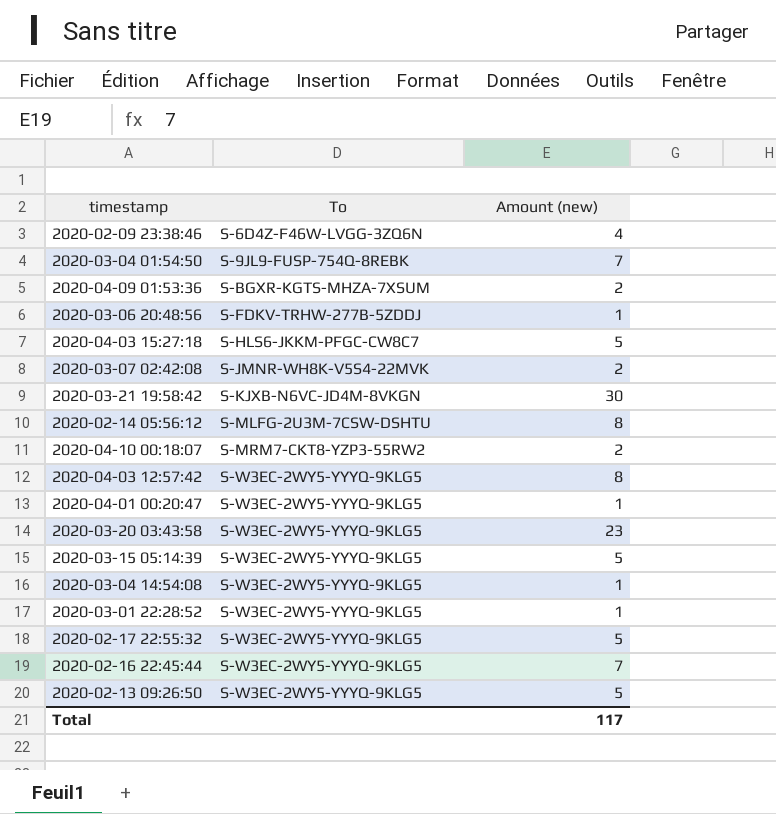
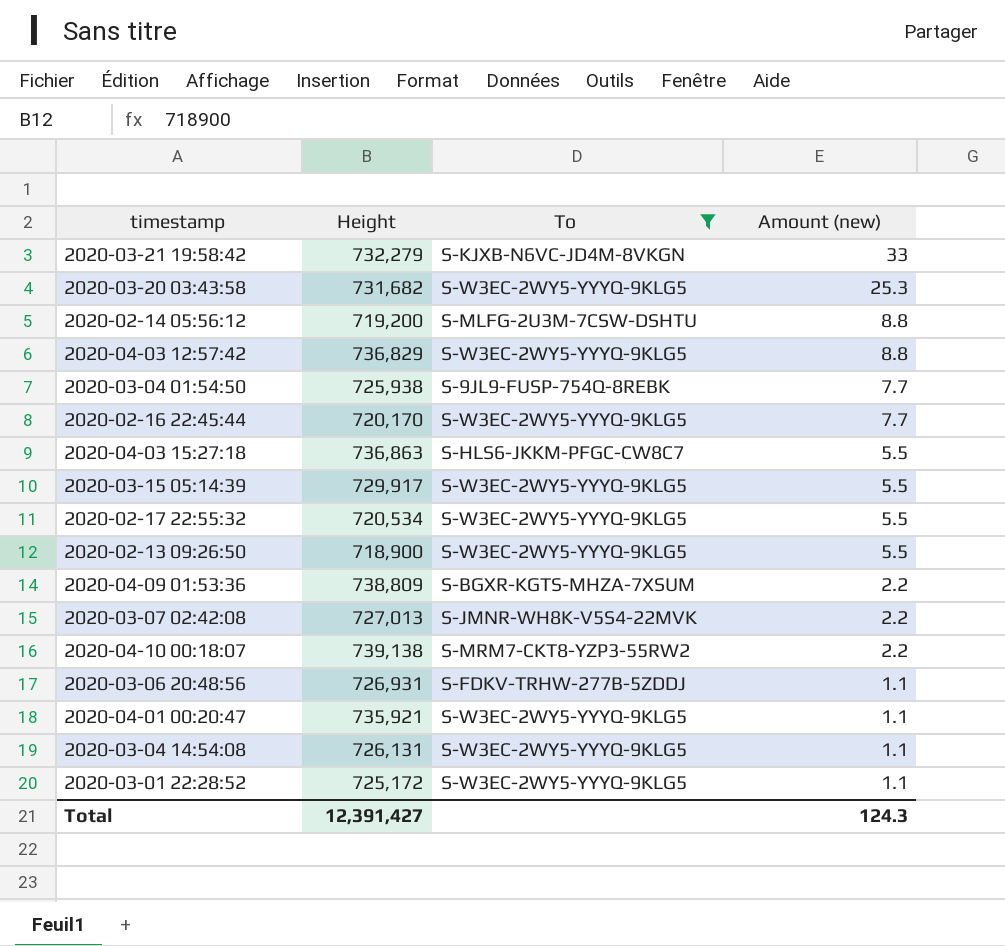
filter: none -> To != S-6D4Z-F46W-LVGG-3ZQ6N
row order: To ascending -> Amount (new) descending
column Height | position: none -> 2
2020-03-21 19:58:42 | Amount (new): 30 -> 33
2020-03-20 03:43:58 | Amount (new): 23 -> 25.3
2020-02-14 05:56:12 | Amount (new): 8 -> 8.8
2020-04-03 12:57:42 | Amount (new): 8 -> 8.8
2020-03-04 01:54:50 | Amount (new): 7 -> 7.7
2020-02-16 22:45:44 | Amount (new): 7 -> 7.7
2020-04-03 15:27:18 | Amount (new): 5 -> 5.5
2020-03-15 05:14:39 | Amount (new): 5 -> 5.5
2020-02-17 22:55:32 | Amount (new): 5 -> 5.5
2020-02-13 09:26:50 | Amount (new): 5 -> 5.5
2020-04-09 01:53:36 | Amount (new): 2 -> 2.2
2020-03-07 02:42:08 | Amount (new): 2 -> 2.2
2020-04-10 00:18:07 | Amount (new): 2 -> 2.2
2020-03-06 20:48:56 | Amount (new): 1 -> 1.1
2020-04-01 00:20:47 | Amount (new): 1 -> 1.1
2020-03-04 14:54:08 | Amount (new): 1 -> 1.1
2020-03-01 22:28:52 | Amount (new): 1 -> 1.1
Total | Amount (new): 117 -> 124.3

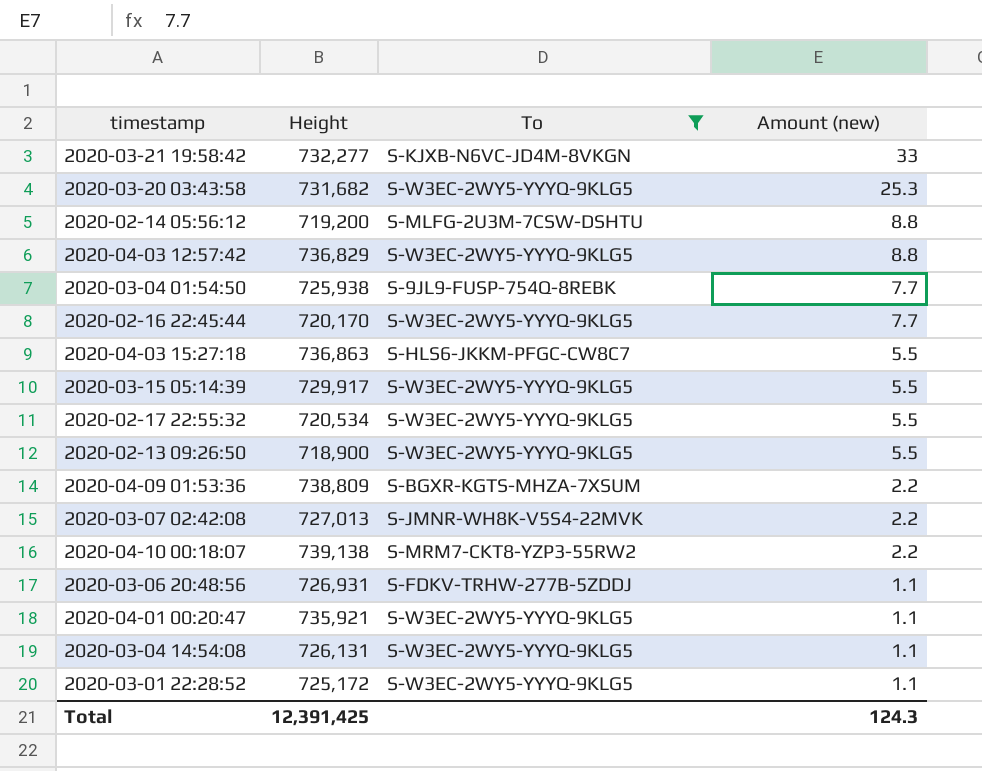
2020-03-21 19:58:42 | Height: 732,279 -> 732,277
Total | Height: 12,391,427 -> 12,391,425

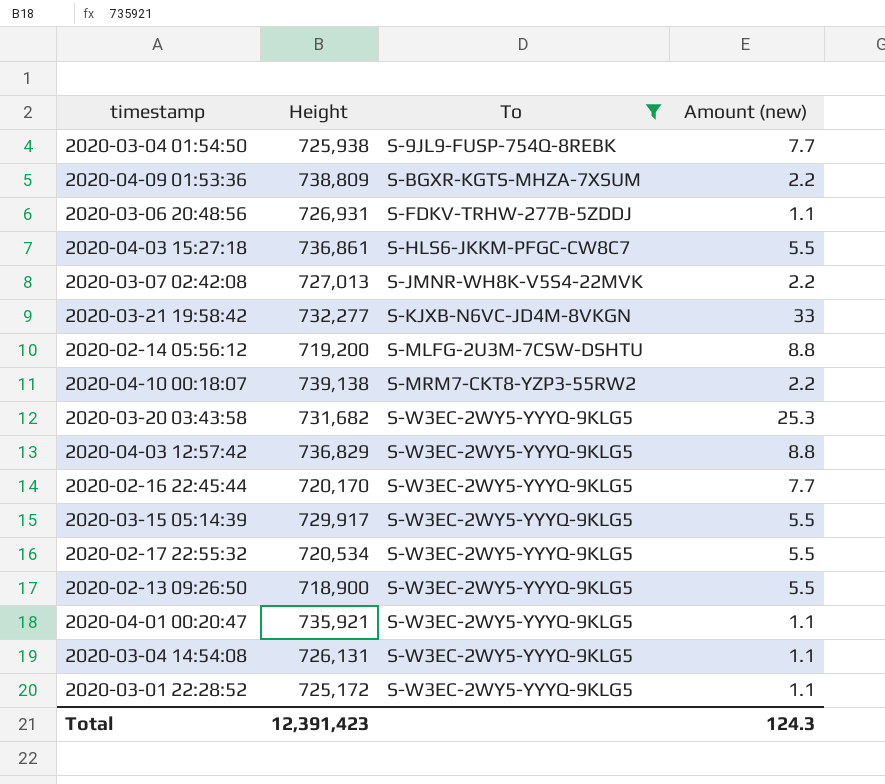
row order: Amount (new) descending -> To ascending
2020-04-03 15:27:18 | Height: 736,863 -> 736,861
Total | Height: 12,391,425 -> 12,391,423

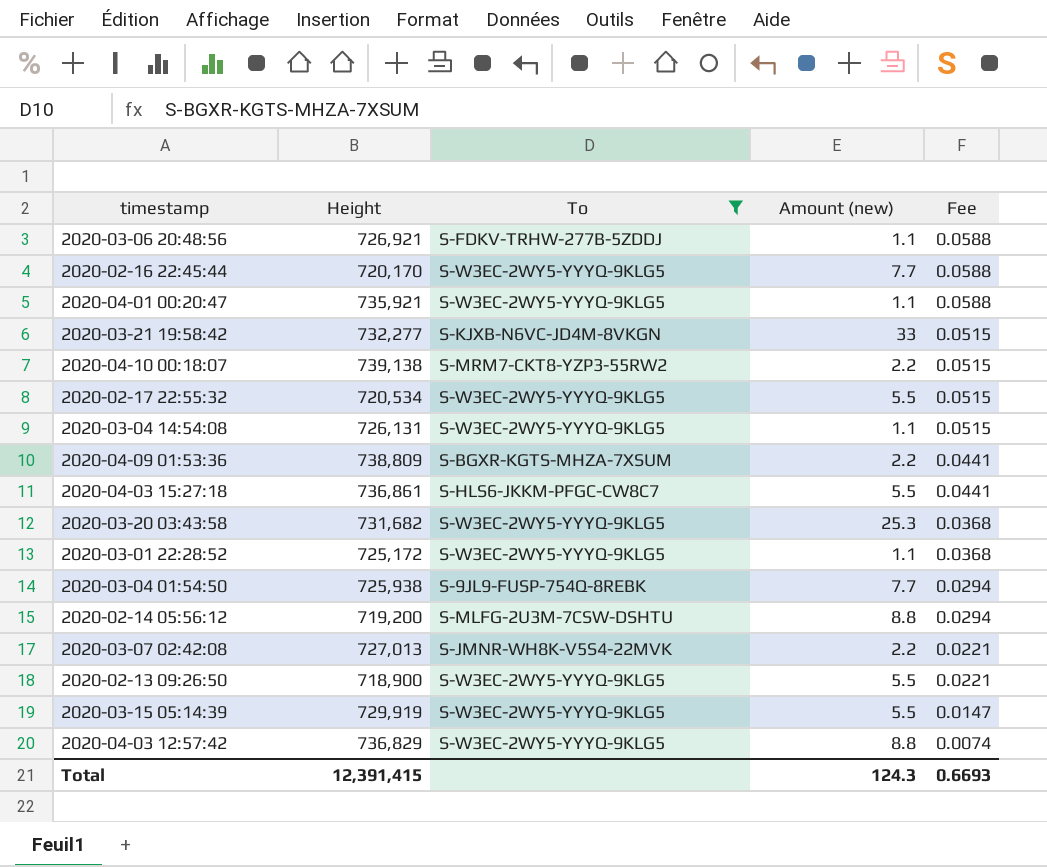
row order: To ascending -> Fee descending
column Fee | position: none -> 5
2020-03-06 20:48:56 | Height: 726,931 -> 726,921
2020-03-15 05:14:39 | Height: 729,917 -> 729,919
Total | Height: 12,391,423 -> 12,391,415

